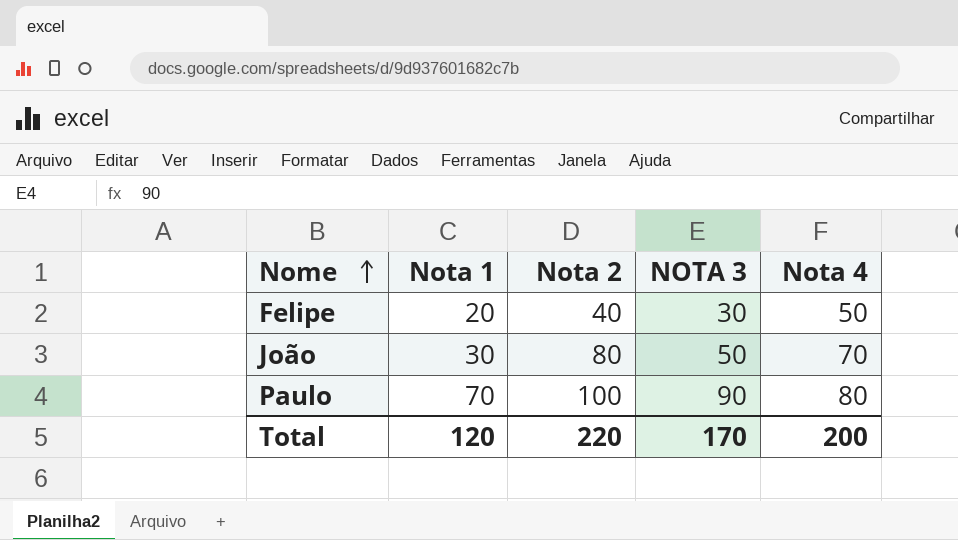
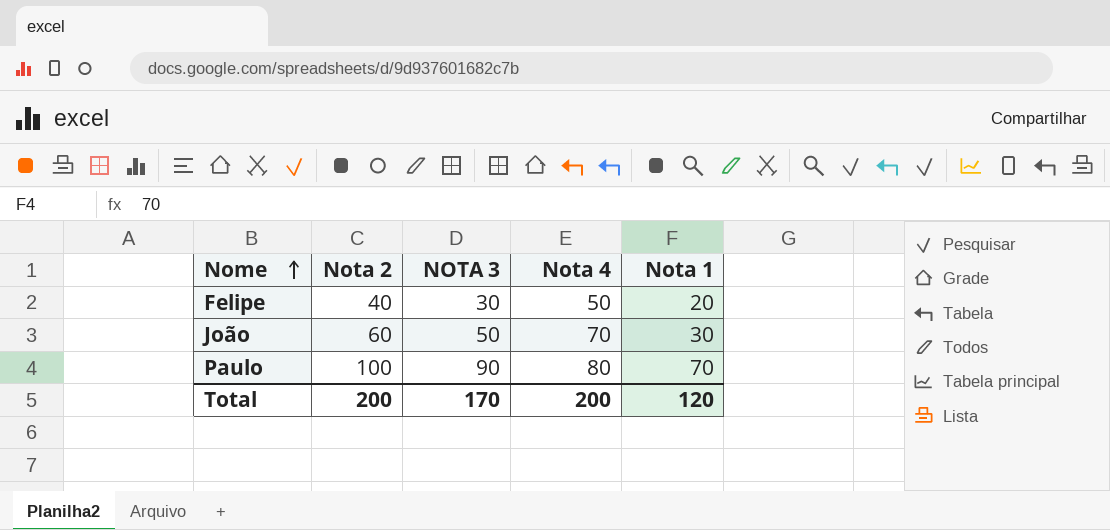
column Nota 1 | position: 2 -> 5
João | Nota 2: 80 -> 60
Total | Nota 2: 220 -> 200

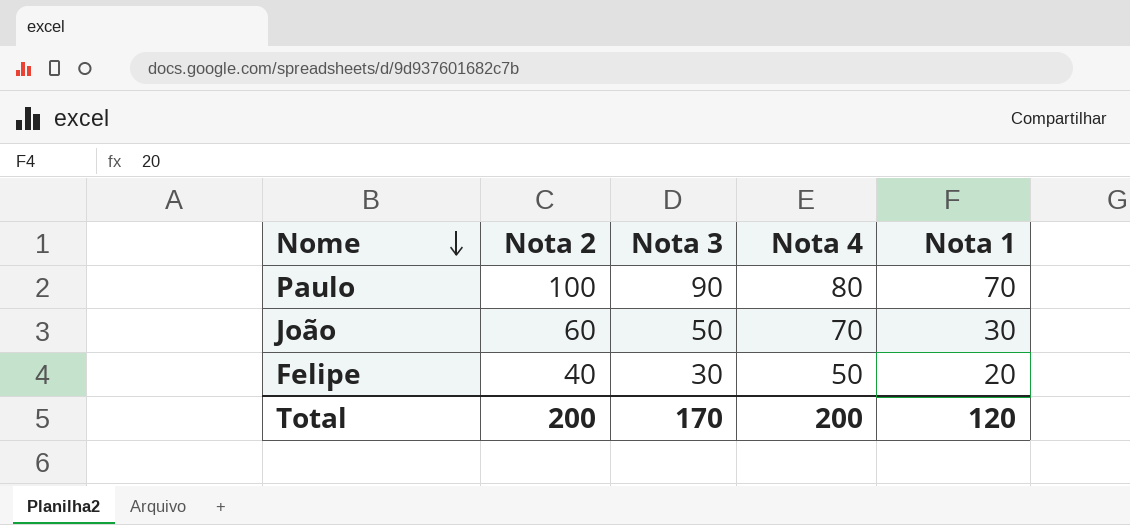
row order: Nome ascending -> Nome descending
column name: NOTA 3 -> Nota 3

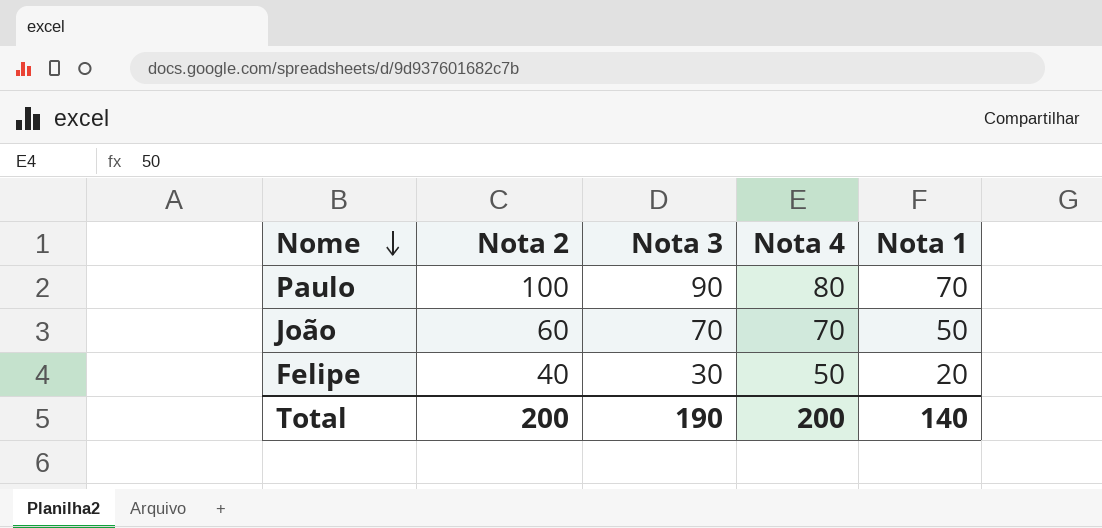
João | Nota 3: 50 -> 70
João | Nota 1: 30 -> 50
Total | Nota 3: 170 -> 190
Total | Nota 1: 120 -> 140

